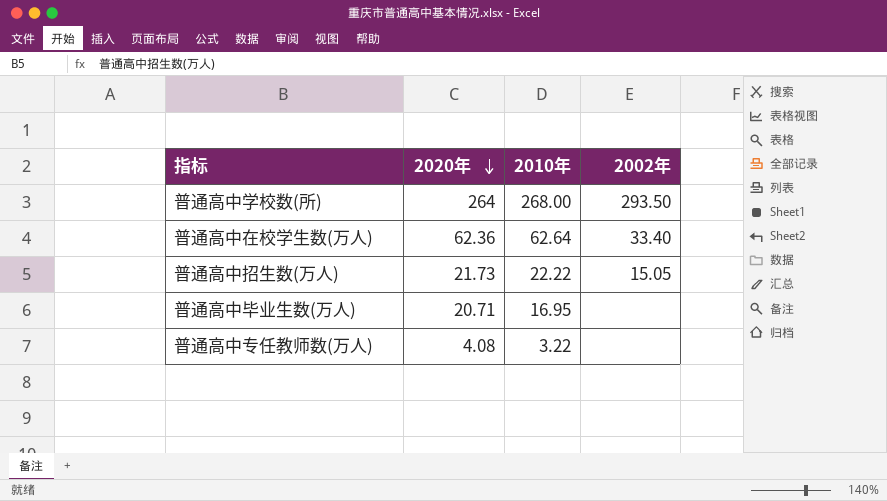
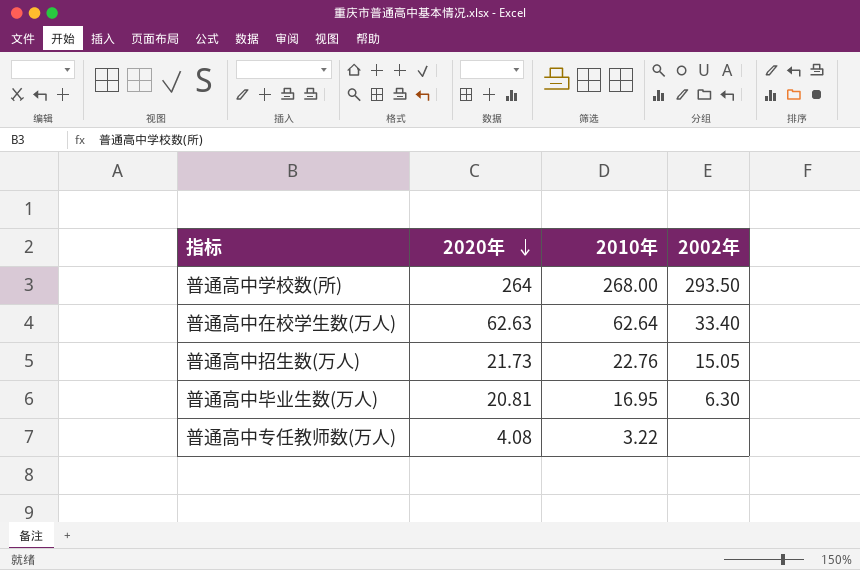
普通高中在校学生数(万人) | 2020年: 62.36 -> 62.63
普通高中招生数(万人) | 2010年: 22.22 -> 22.76
普通高中毕业生数(万人) | 2020年: 20.71 -> 20.81
普通高中毕业生数(万人) | 2002年: none -> 6.30

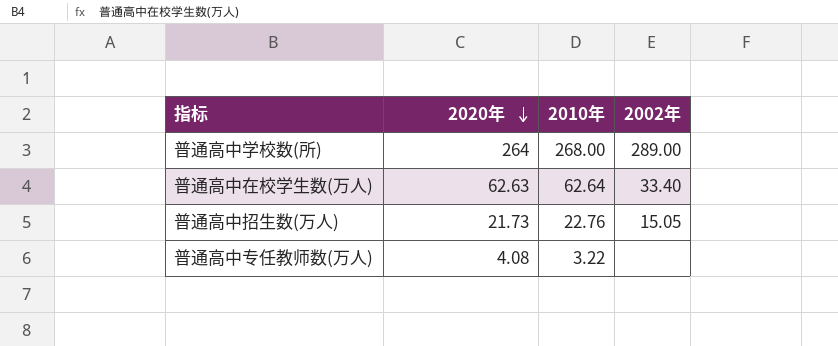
row 普通高中毕业生数(万人): 20.81 | 16.95 | 6.30 -> none
普通高中学校数(所) | 2002年: 293.50 -> 289.00

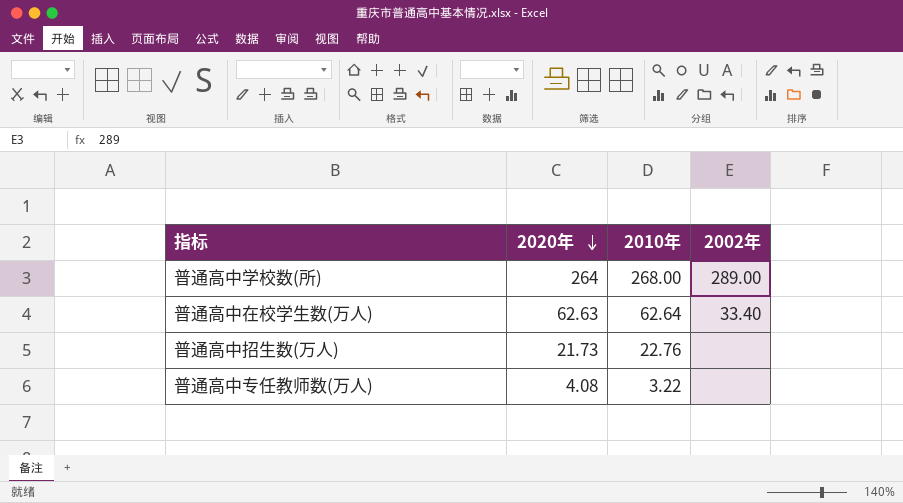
普通高中招生数(万人) | 2002年: 15.05 -> none

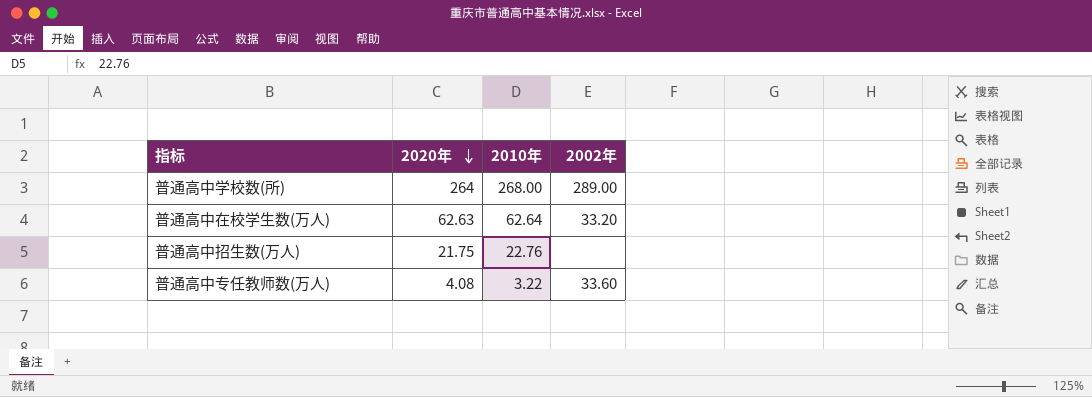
普通高中在校学生数(万人) | 2002年: 33.40 -> 33.20
普通高中招生数(万人) | 2020年: 21.73 -> 21.75
普通高中专任教师数(万人) | 2002年: none -> 33.60

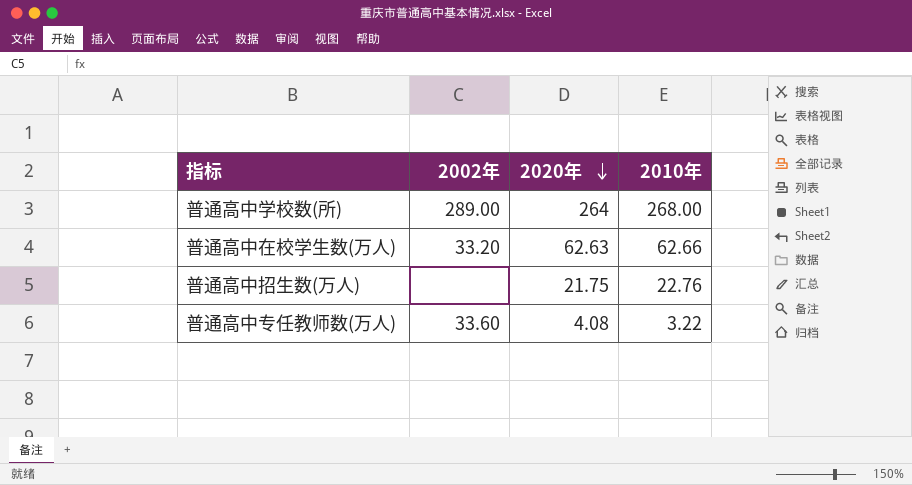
column 2002年 | position: 4 -> 2
普通高中在校学生数(万人) | 2010年: 62.64 -> 62.66

